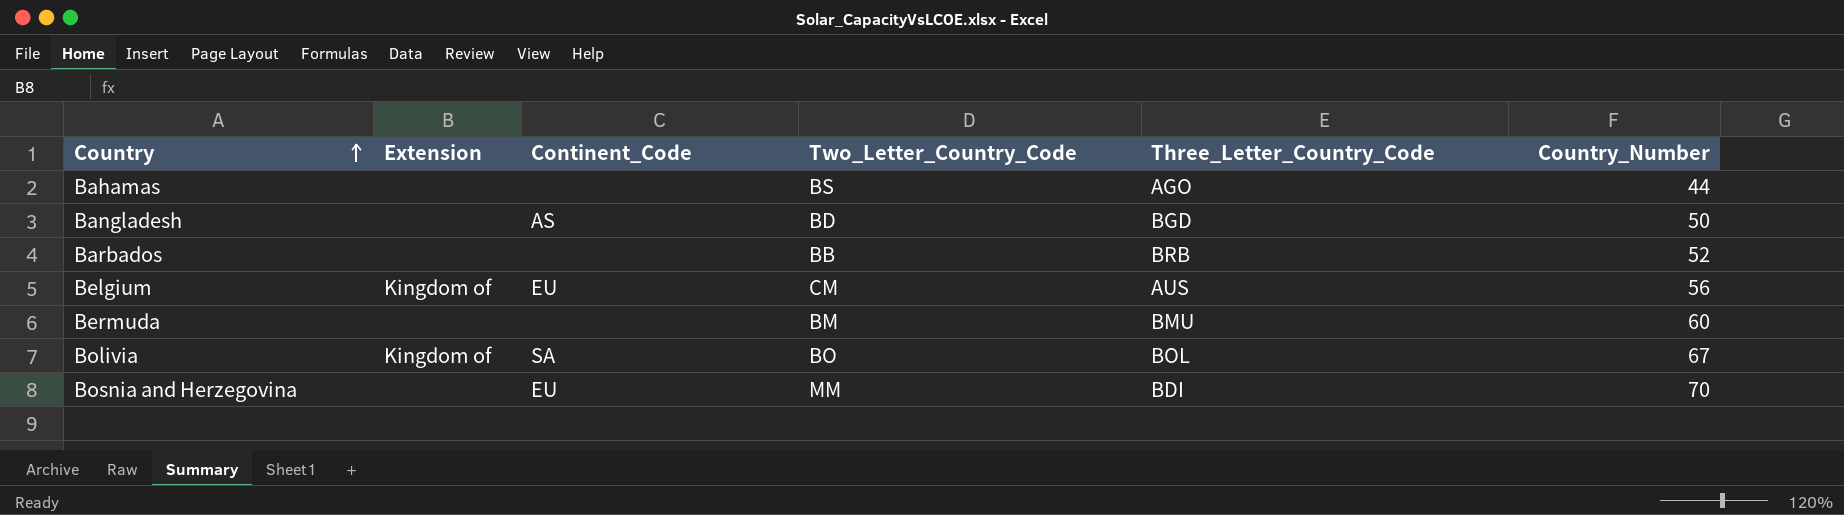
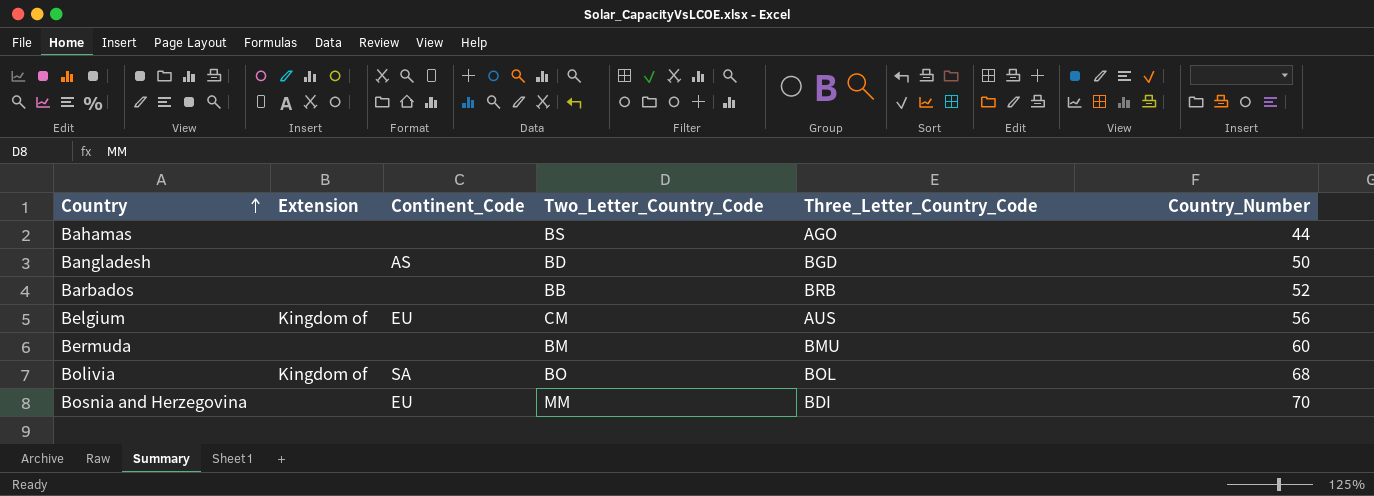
Bolivia | Country_Number: 67 -> 68

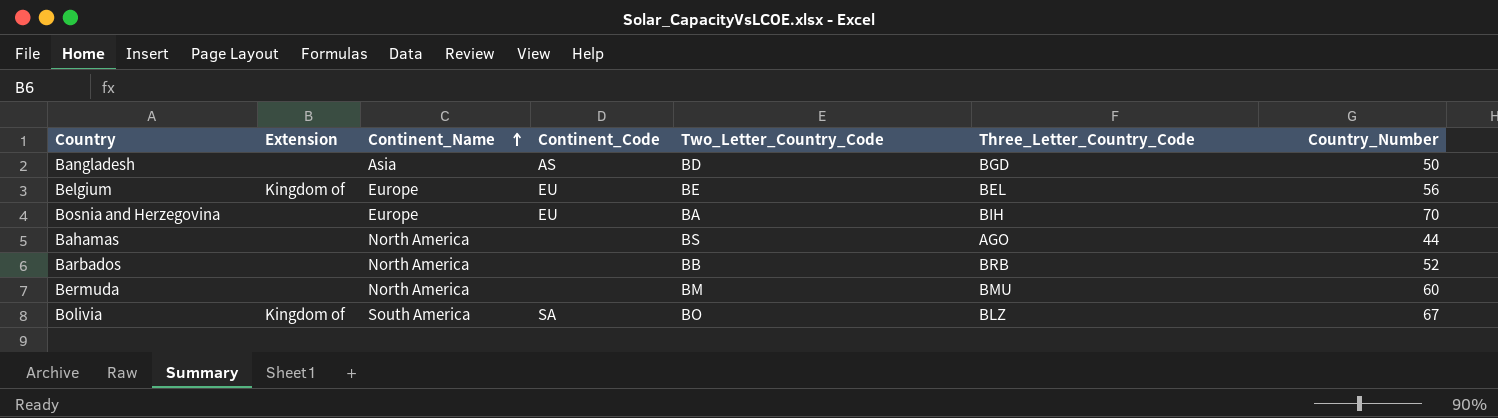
row order: Country ascending -> Continent_Name ascending
column Continent_Name | position: none -> 3
Belgium | Two_Letter_Country_Code: CM -> BE
Belgium | Three_Letter_Country_Code: AUS -> BEL
Bosnia and Herzegovina | Two_Letter_Country_Code: MM -> BA
Bosnia and Herzegovina | Three_Letter_Country_Code: BDI -> BIH
Bolivia | Three_Letter_Country_Code: BOL -> BLZ
Bolivia | Country_Number: 68 -> 67

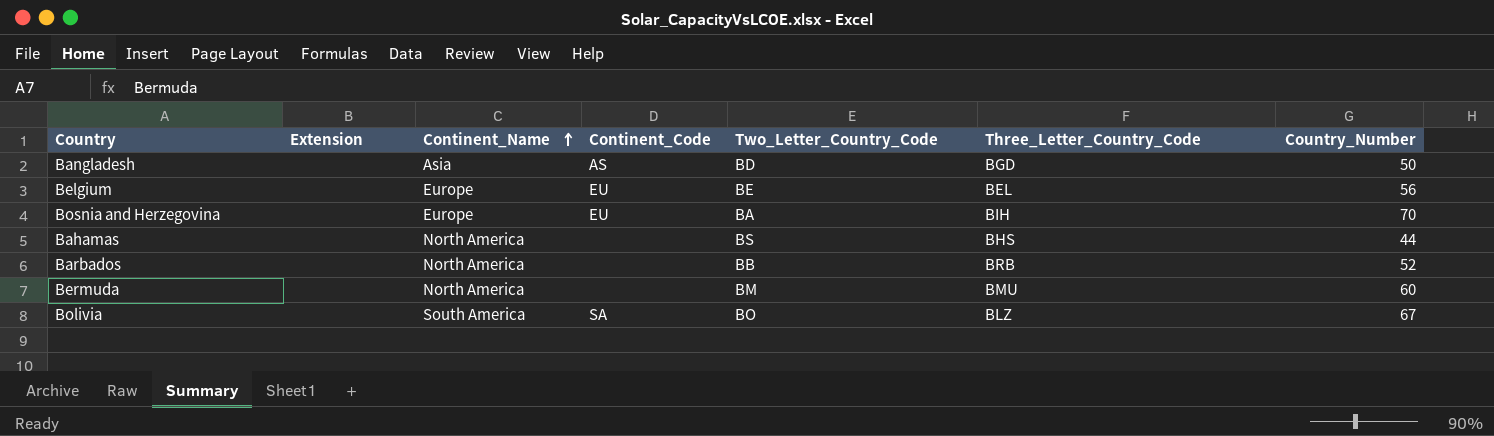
Belgium | Extension: Kingdom of -> none
Bahamas | Three_Letter_Country_Code: AGO -> BHS
Bolivia | Extension: Kingdom of -> none

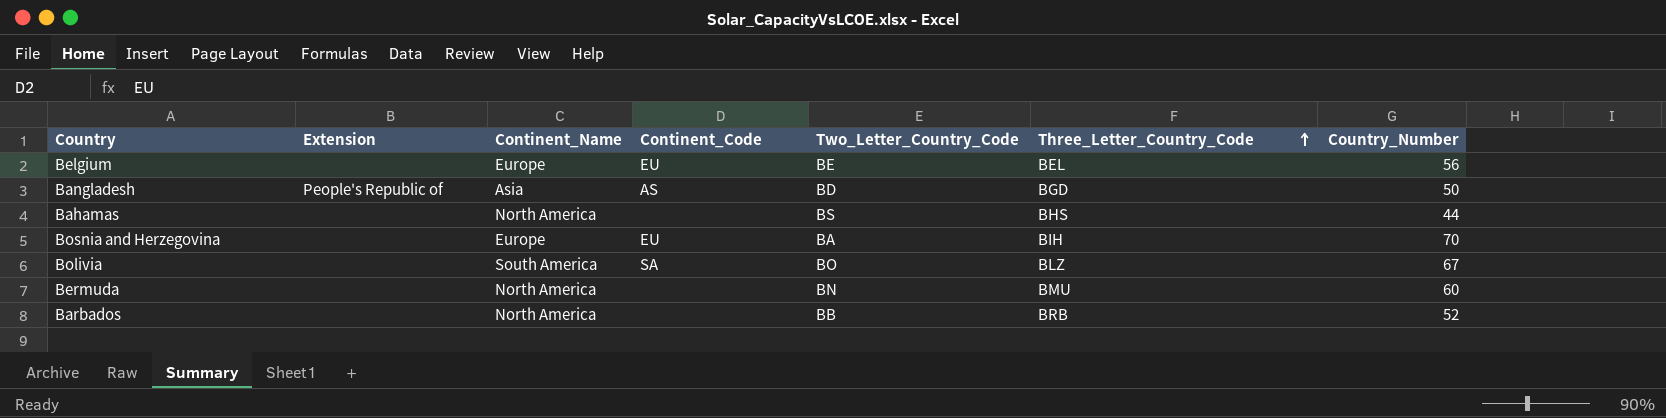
row order: Continent_Name ascending -> Three_Letter_Country_Code ascending
Bangladesh | Extension: none -> People's Republic of
Bermuda | Two_Letter_Country_Code: BM -> BN

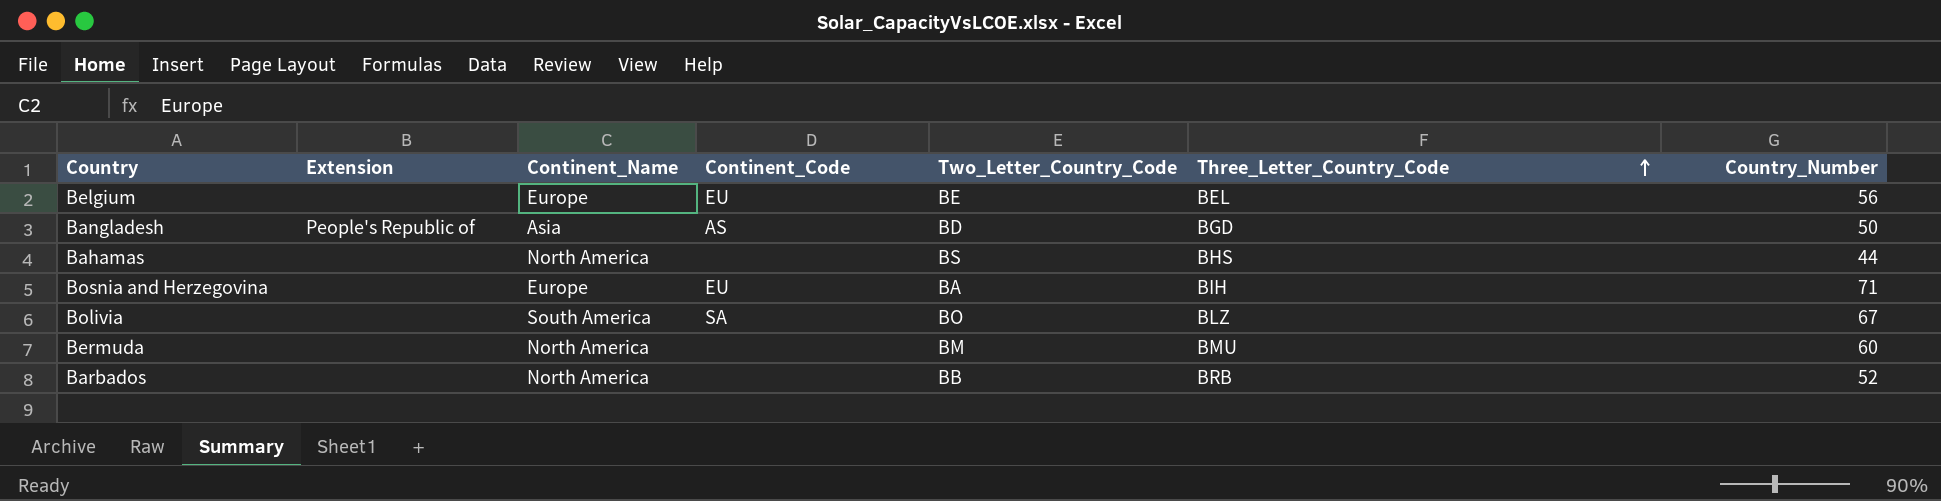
Bosnia and Herzegovina | Country_Number: 70 -> 71
Bermuda | Two_Letter_Country_Code: BN -> BM

